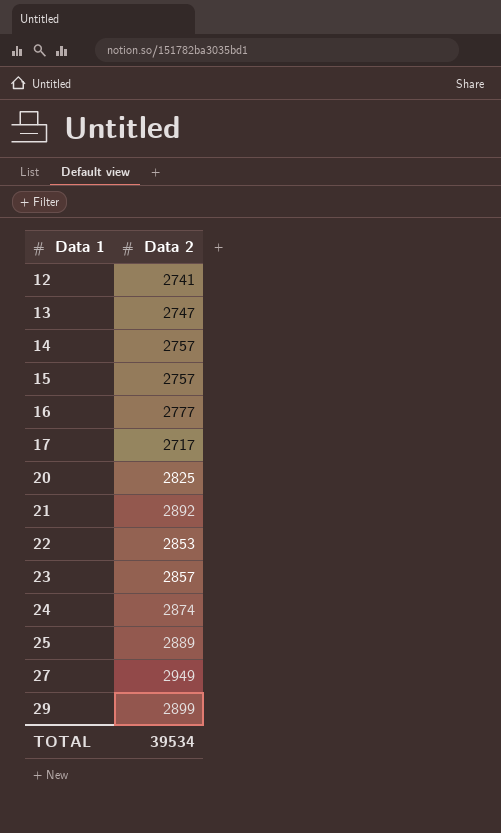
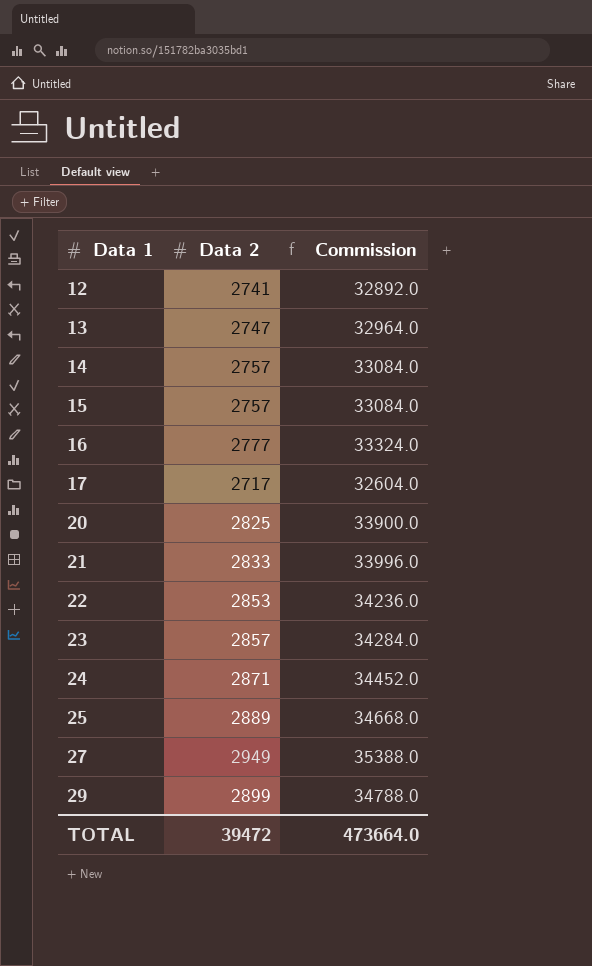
column Commission | formula: none -> [Data 2] * 12
21 | Data 2: 2892 -> 2833
24 | Data 2: 2874 -> 2871
TOTAL | Data 2: 39534 -> 39472

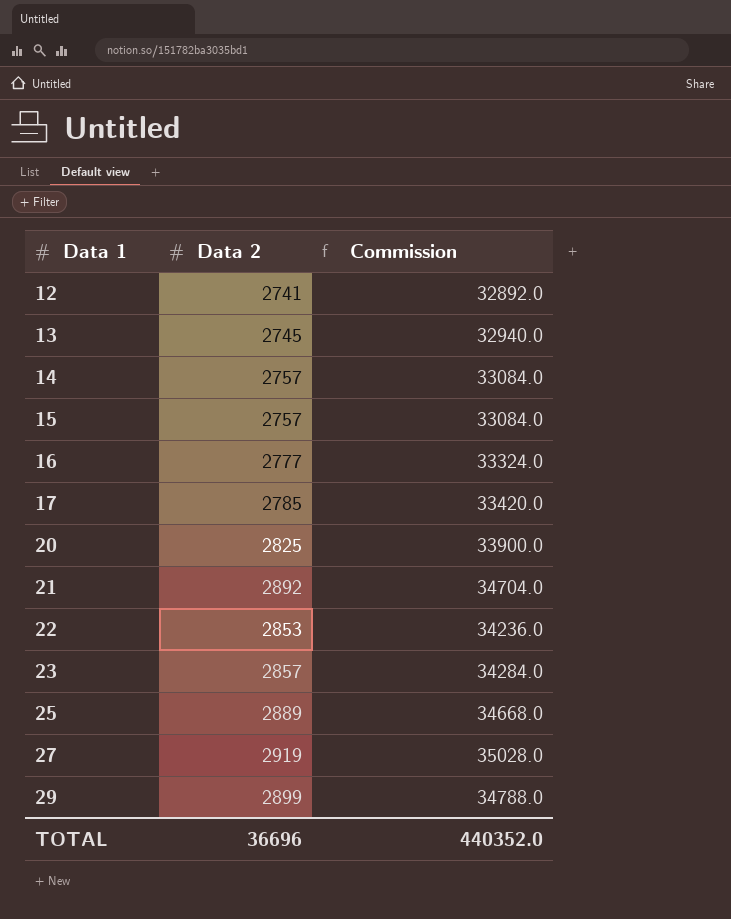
row 24: 2871 | 34452.0 -> none
13 | Data 2: 2747 -> 2745
13 | Commission: 32964.0 -> 32940.0
17 | Data 2: 2717 -> 2785
17 | Commission: 32604.0 -> 33420.0
21 | Data 2: 2833 -> 2892
21 | Commission: 33996.0 -> 34704.0
27 | Data 2: 2949 -> 2919
27 | Commission: 35388.0 -> 35028.0
TOTAL | Data 2: 39472 -> 36696
TOTAL | Commission: 473664.0 -> 440352.0

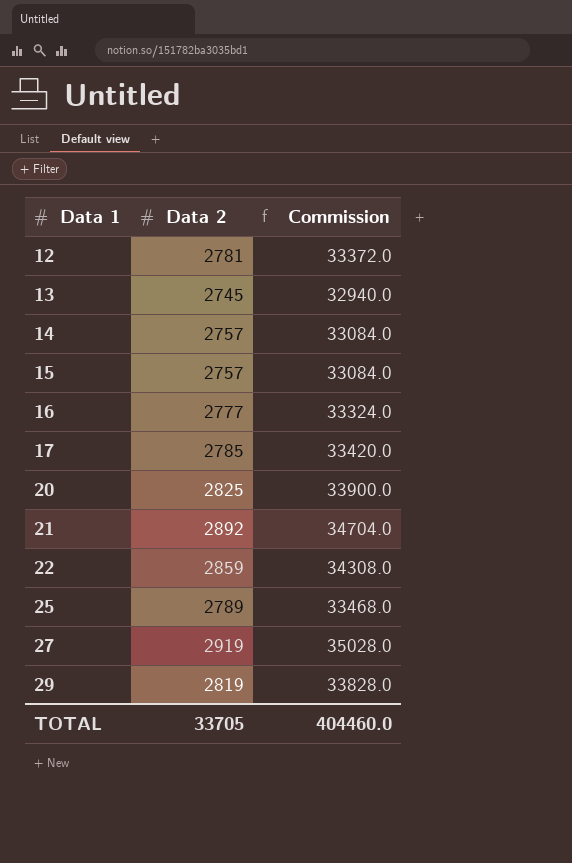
row 23: 2857 | 34284.0 -> none
12 | Data 2: 2741 -> 2781
12 | Commission: 32892.0 -> 33372.0
22 | Data 2: 2853 -> 2859
22 | Commission: 34236.0 -> 34308.0
25 | Data 2: 2889 -> 2789
25 | Commission: 34668.0 -> 33468.0
29 | Data 2: 2899 -> 2819
29 | Commission: 34788.0 -> 33828.0
TOTAL | Data 2: 36696 -> 33705
TOTAL | Commission: 440352.0 -> 404460.0

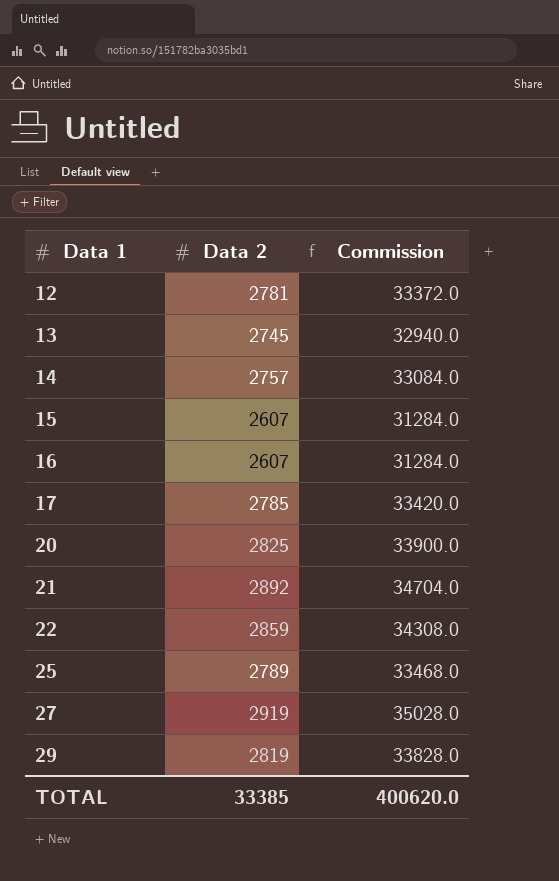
15 | Data 2: 2757 -> 2607
15 | Commission: 33084.0 -> 31284.0
16 | Data 2: 2777 -> 2607
16 | Commission: 33324.0 -> 31284.0
TOTAL | Data 2: 33705 -> 33385
TOTAL | Commission: 404460.0 -> 400620.0

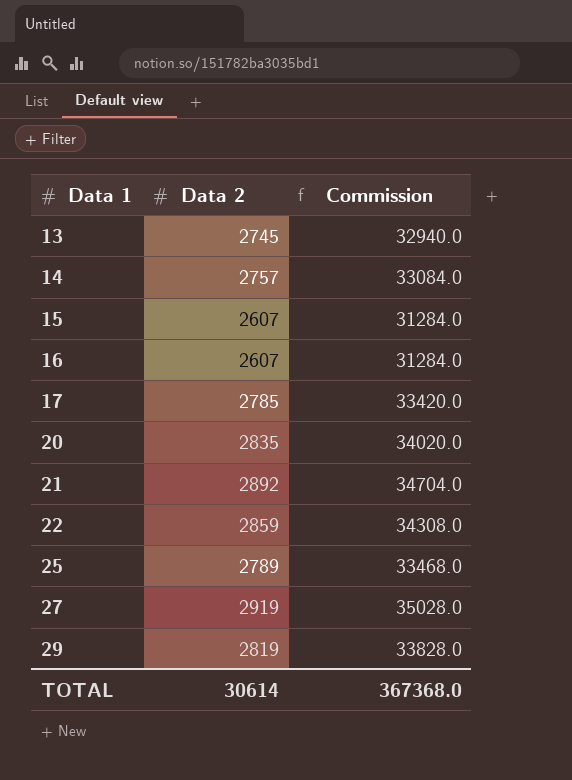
row 12: 2781 | 33372.0 -> none
20 | Data 2: 2825 -> 2835
20 | Commission: 33900.0 -> 34020.0
TOTAL | Data 2: 33385 -> 30614
TOTAL | Commission: 400620.0 -> 367368.0

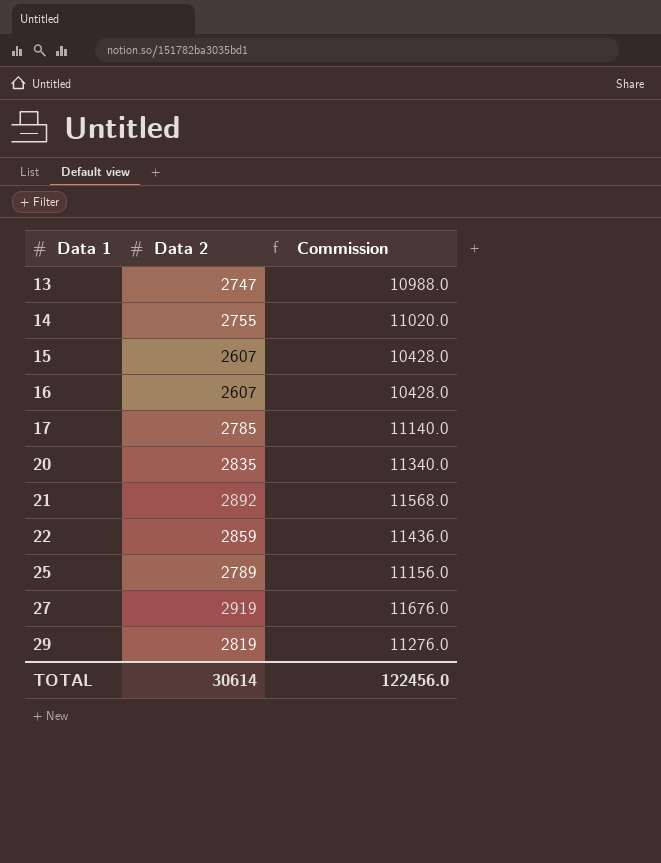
column Commission | formula: [Data 2] * 12 -> [Data 2] * 4
13 | Data 2: 2745 -> 2747
14 | Data 2: 2757 -> 2755
TOTAL | Commission: 367368.0 -> 122456.0

